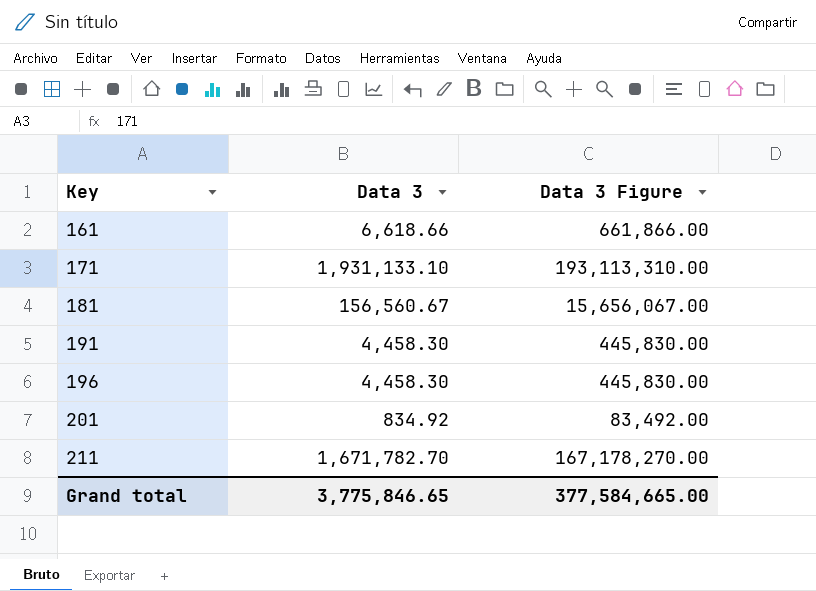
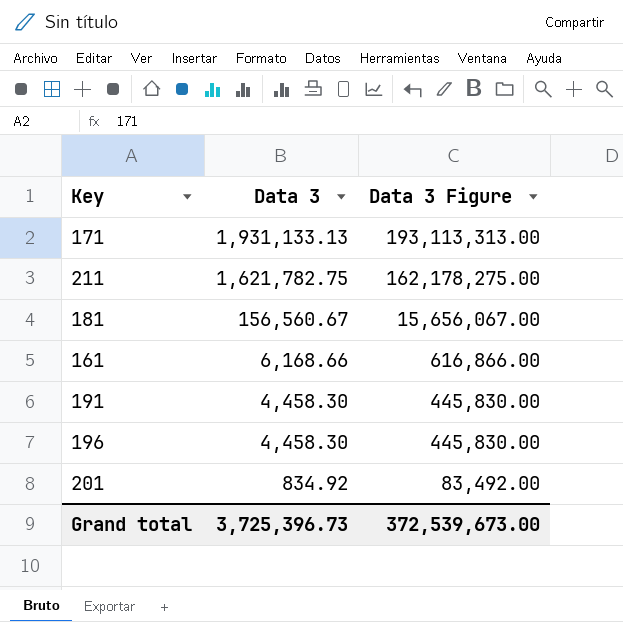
row order: Key ascending -> Data 3 descending
171 | Data 3: 1,931,133.10 -> 1,931,133.13
171 | Data 3 Figure: 193,113,310.00 -> 193,113,313.00
211 | Data 3: 1,671,782.70 -> 1,621,782.75
211 | Data 3 Figure: 167,178,270.00 -> 162,178,275.00
161 | Data 3: 6,618.66 -> 6,168.66
161 | Data 3 Figure: 661,866.00 -> 616,866.00
Grand total | Data 3: 3,775,846.65 -> 3,725,396.73
Grand total | Data 3 Figure: 377,584,665.00 -> 372,539,673.00

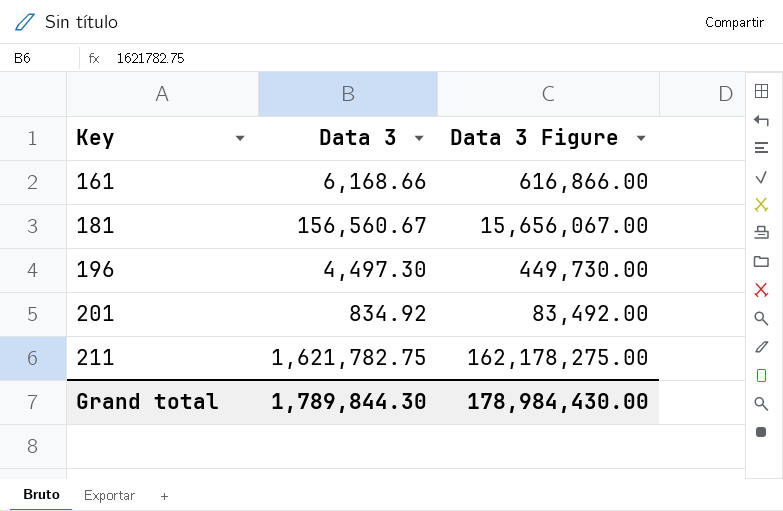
row order: Data 3 descending -> Key ascending
row 171: 1,931,133.13 | 193,113,313.00 -> none
row 191: 4,458.30 | 445,830.00 -> none
196 | Data 3: 4,458.30 -> 4,497.30
196 | Data 3 Figure: 445,830.00 -> 449,730.00
Grand total | Data 3: 3,725,396.73 -> 1,789,844.30
Grand total | Data 3 Figure: 372,539,673.00 -> 178,984,430.00

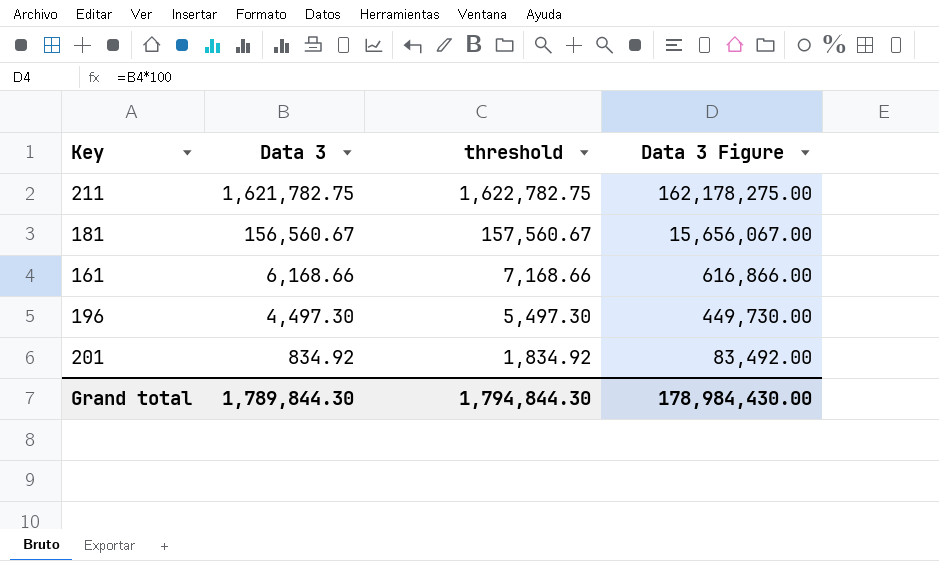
row order: Key ascending -> Data 3 descending
column threshold | formula: none -> [Data 3] + 1000

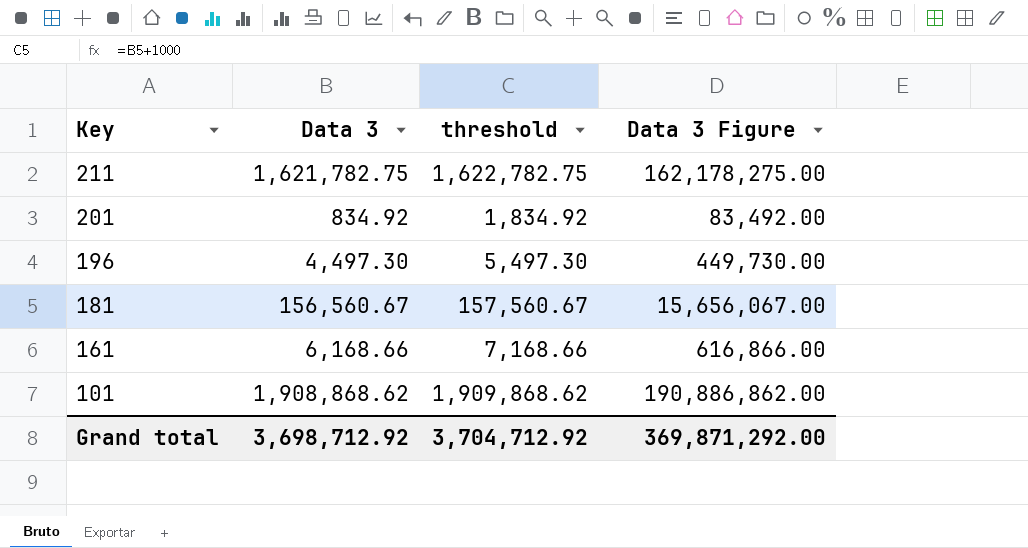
row order: Data 3 descending -> Key descending
row 101: none -> 1,908,868.62 | 1,909,868.62 | 190,886,862.00
Grand total | Data 3: 1,789,844.30 -> 3,698,712.92
Grand total | threshold: 1,794,844.30 -> 3,704,712.92
Grand total | Data 3 Figure: 178,984,430.00 -> 369,871,292.00

